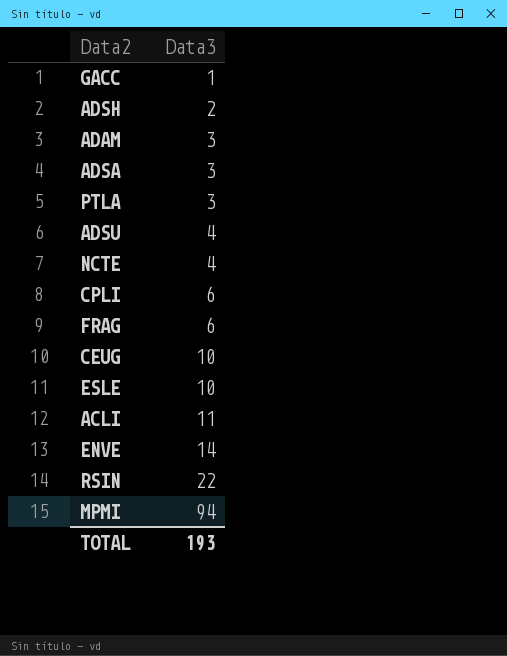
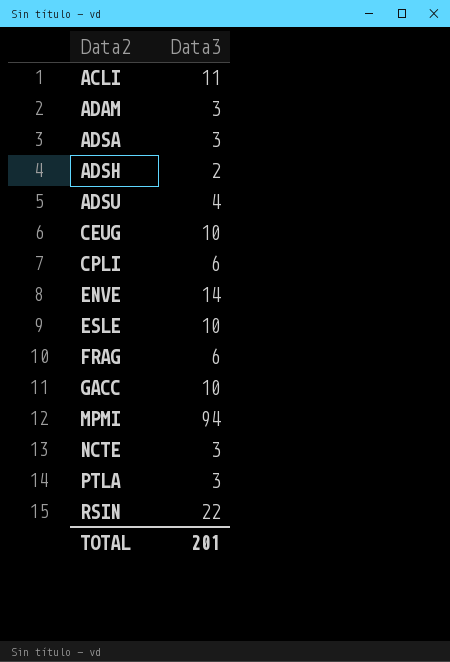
row order: Data3 ascending -> Data2 ascending
GACC | Data3: 1 -> 10
NCTE | Data3: 4 -> 3
TOTAL | Data3: 193 -> 201

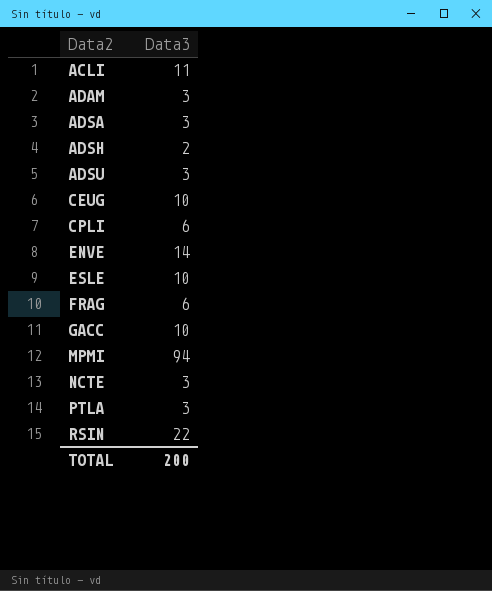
ADSU | Data3: 4 -> 3
TOTAL | Data3: 201 -> 200

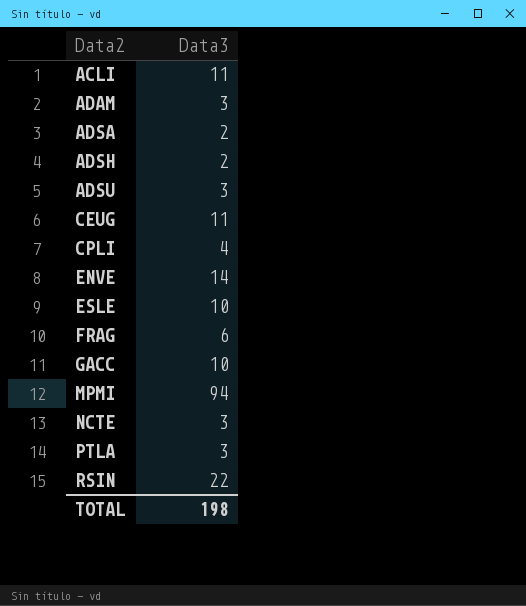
ADSA | Data3: 3 -> 2
CEUG | Data3: 10 -> 11
CPLI | Data3: 6 -> 4
TOTAL | Data3: 200 -> 198

